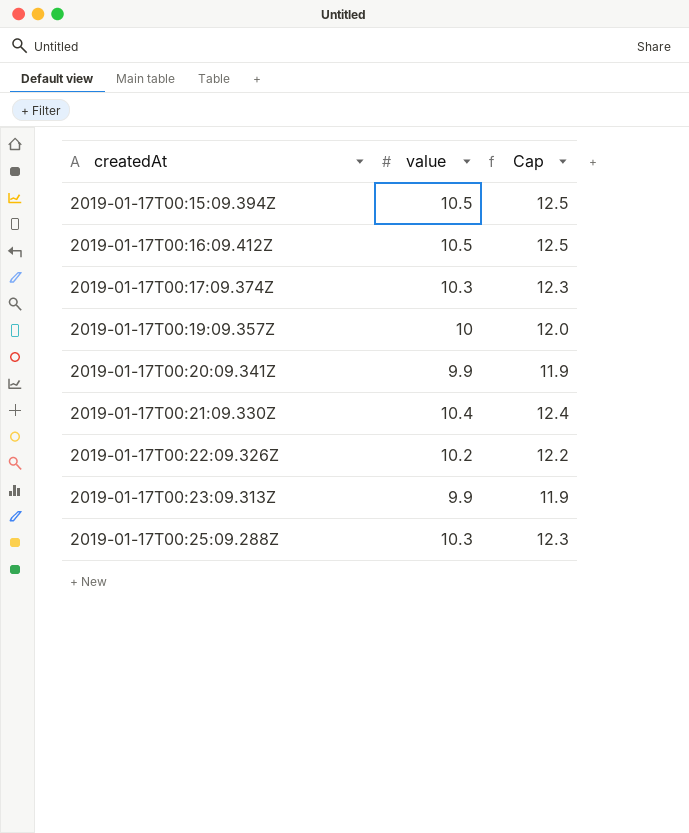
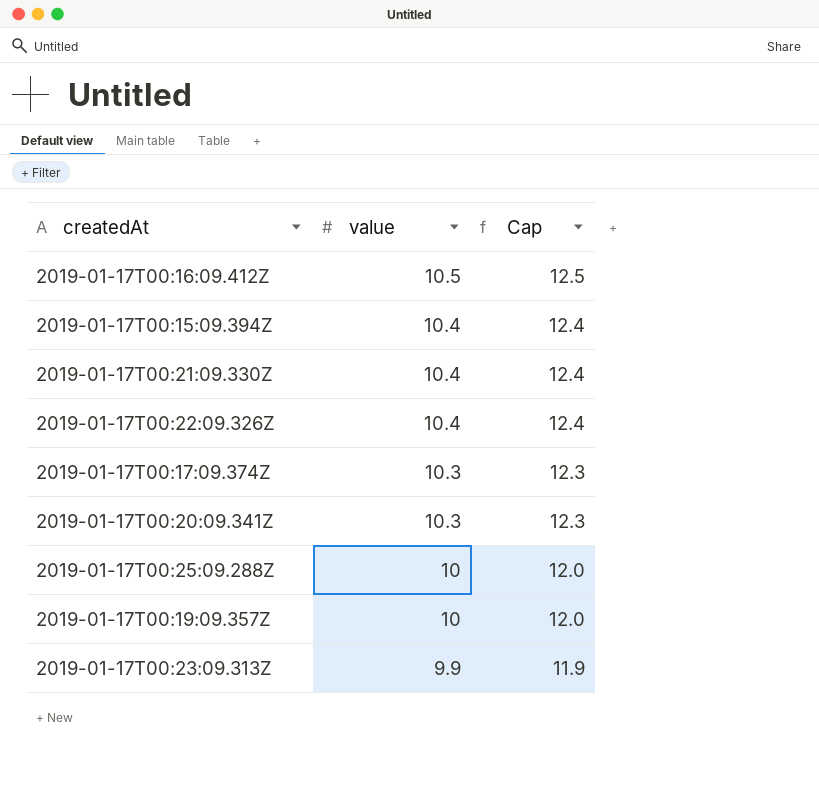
row order: createdAt ascending -> value descending
2019-01-17T00:15:09.394Z | value: 10.5 -> 10.4
2019-01-17T00:15:09.394Z | Cap: 12.5 -> 12.4
2019-01-17T00:22:09.326Z | value: 10.2 -> 10.4
2019-01-17T00:22:09.326Z | Cap: 12.2 -> 12.4
2019-01-17T00:20:09.341Z | value: 9.9 -> 10.3
2019-01-17T00:20:09.341Z | Cap: 11.9 -> 12.3
2019-01-17T00:25:09.288Z | value: 10.3 -> 10
2019-01-17T00:25:09.288Z | Cap: 12.3 -> 12.0

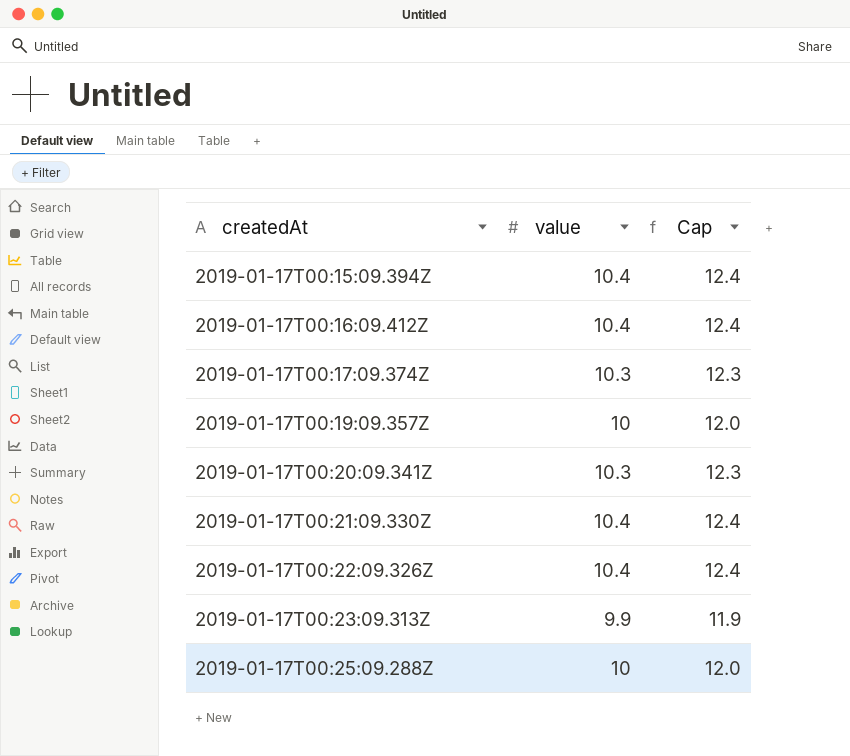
row order: value descending -> createdAt ascending
2019-01-17T00:16:09.412Z | value: 10.5 -> 10.4
2019-01-17T00:16:09.412Z | Cap: 12.5 -> 12.4

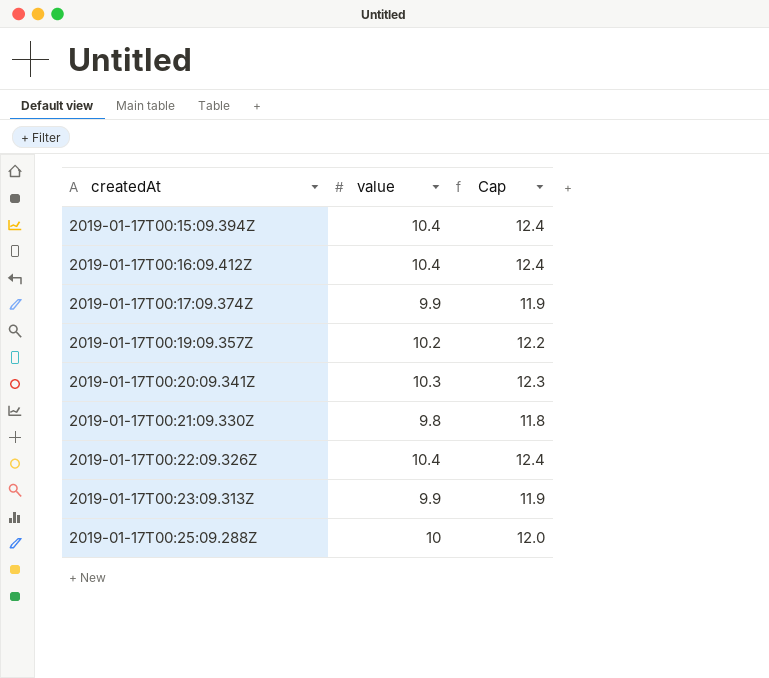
2019-01-17T00:17:09.374Z | value: 10.3 -> 9.9
2019-01-17T00:17:09.374Z | Cap: 12.3 -> 11.9
2019-01-17T00:19:09.357Z | value: 10 -> 10.2
2019-01-17T00:19:09.357Z | Cap: 12.0 -> 12.2
2019-01-17T00:21:09.330Z | value: 10.4 -> 9.8
2019-01-17T00:21:09.330Z | Cap: 12.4 -> 11.8

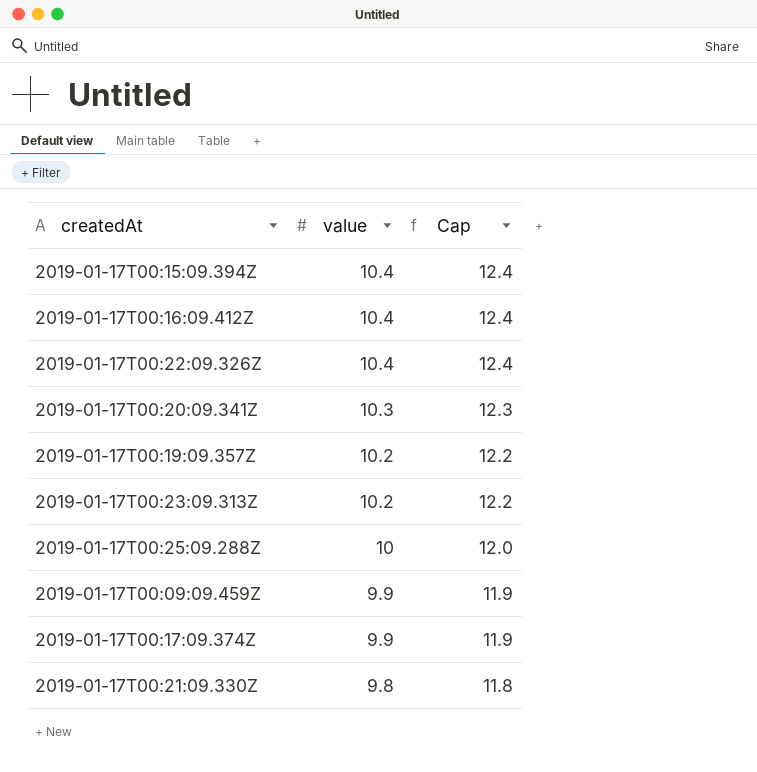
row order: createdAt ascending -> value descending
2019-01-17T00:23:09.313Z | value: 9.9 -> 10.2
2019-01-17T00:23:09.313Z | Cap: 11.9 -> 12.2
row 2019-01-17T00:09:09.459Z: none -> 9.9 | 11.9

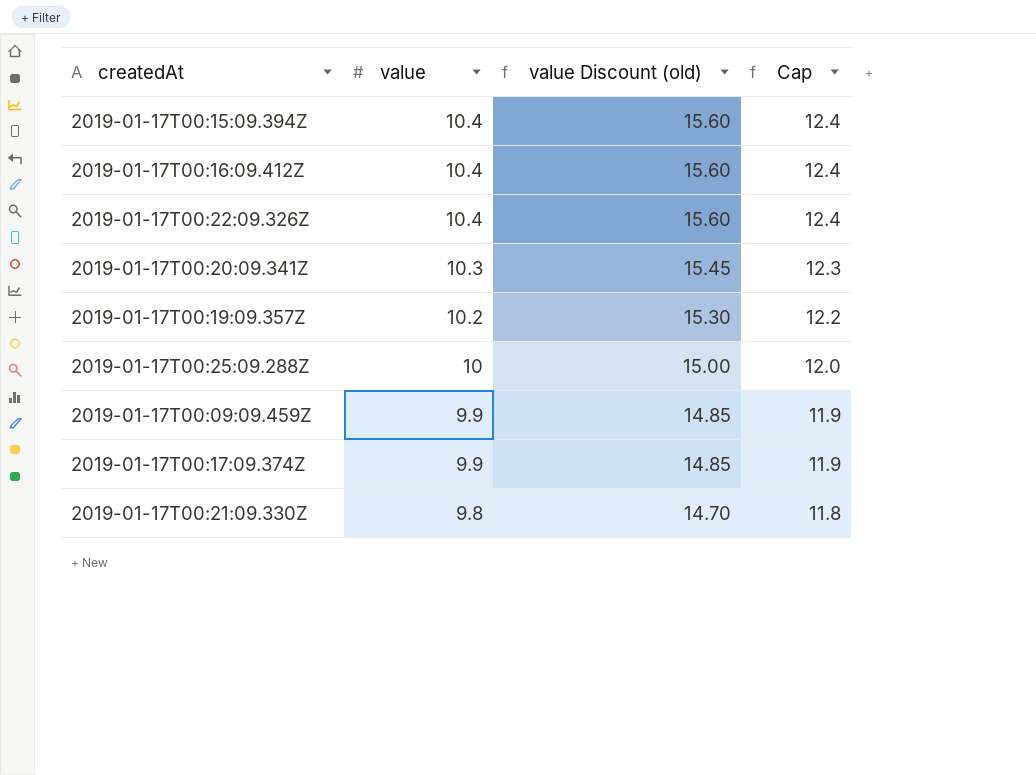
column value Discount (old) | formula: none -> [value] * 1.5
row 2019-01-17T00:23:09.313Z: 10.2 | 12.2 -> none

